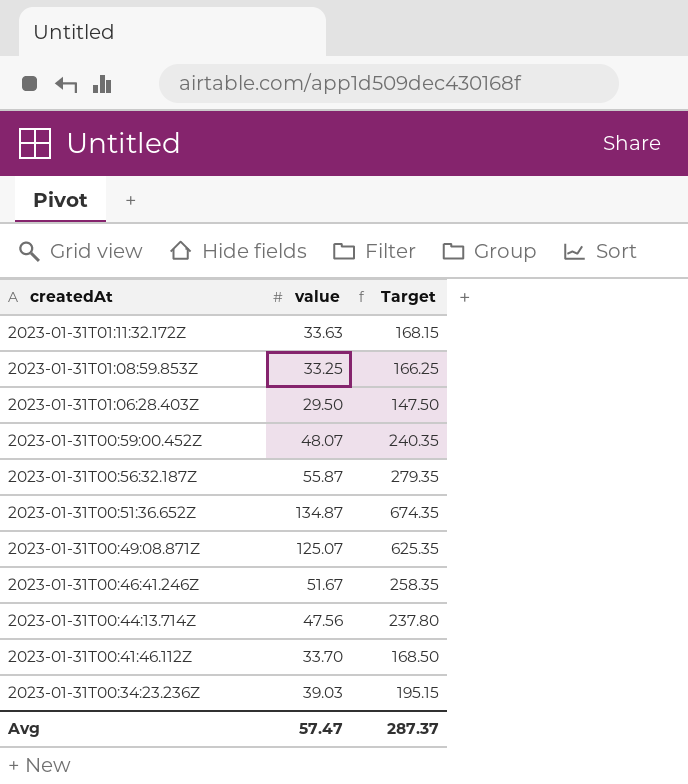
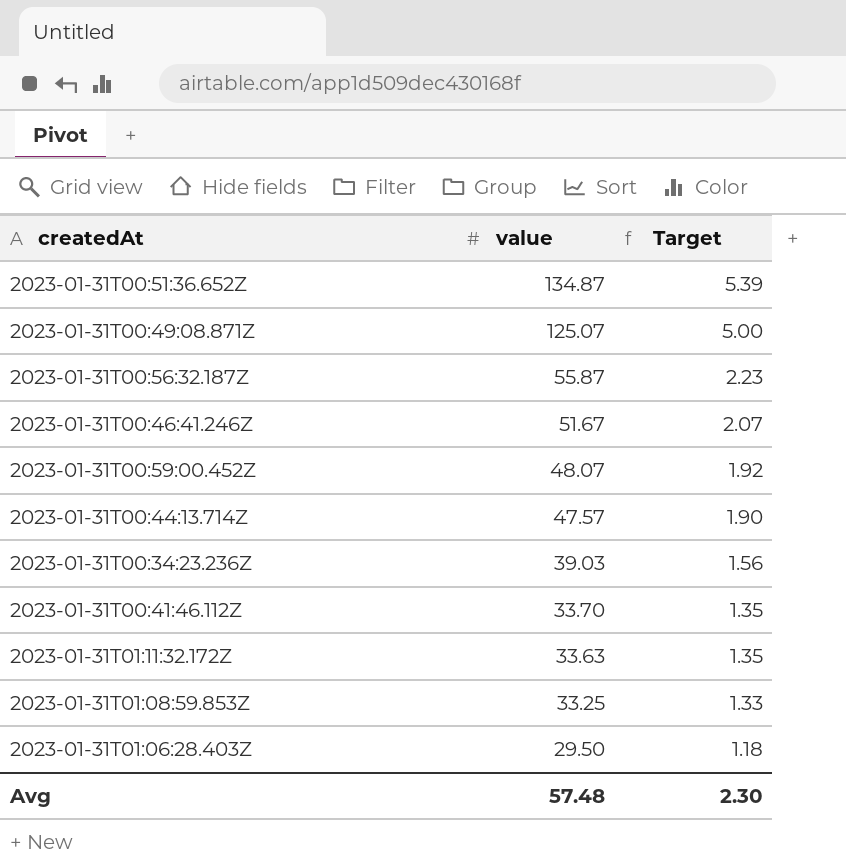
row order: createdAt descending -> value descending
column Target | formula: [value] * 5 -> [value] * 0.04
2023-01-31T00:44:13.714Z | value: 47.56 -> 47.57
Avg | value: 57.47 -> 57.48
Avg | Target: 287.37 -> 2.30

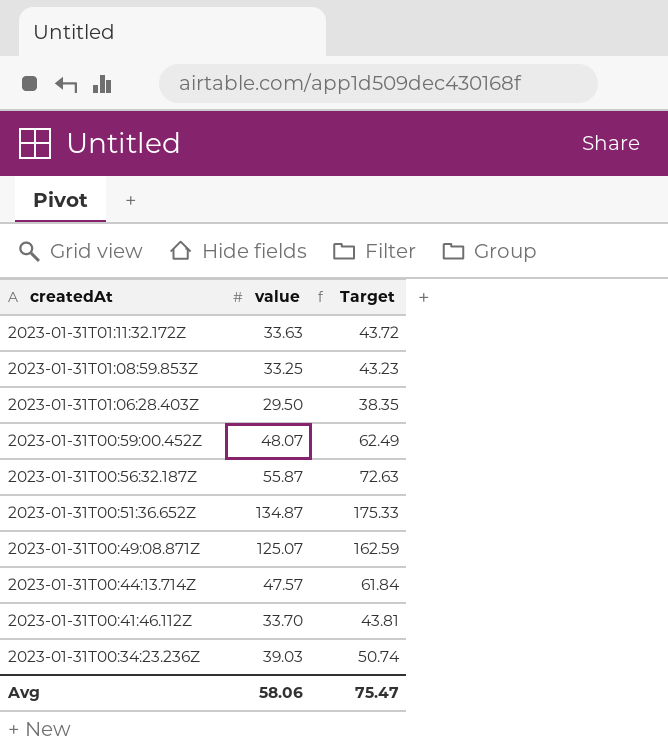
row order: value descending -> createdAt descending
column Target | formula: [value] * 0.04 -> [value] * 1.3
row 2023-01-31T00:46:41.246Z: 51.67 | 2.07 -> none
Avg | value: 57.48 -> 58.06
Avg | Target: 2.30 -> 75.47

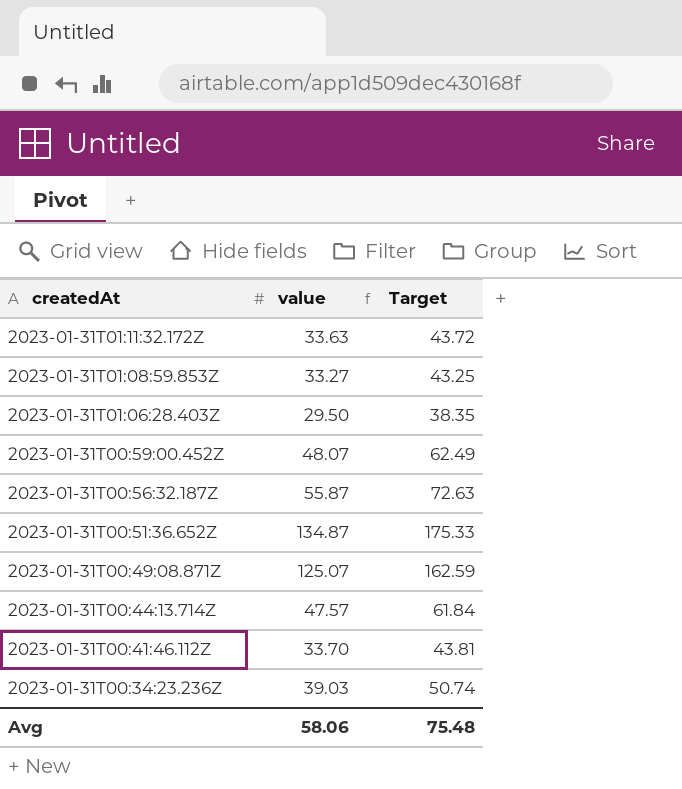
2023-01-31T01:08:59.853Z | value: 33.25 -> 33.27
2023-01-31T01:08:59.853Z | Target: 43.23 -> 43.25
Avg | Target: 75.47 -> 75.48

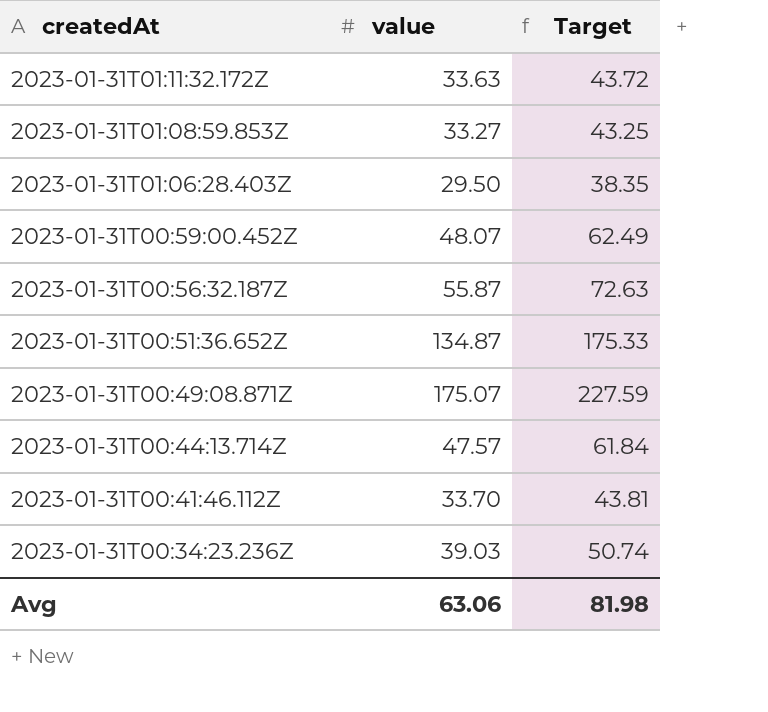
2023-01-31T00:49:08.871Z | value: 125.07 -> 175.07
2023-01-31T00:49:08.871Z | Target: 162.59 -> 227.59
Avg | value: 58.06 -> 63.06
Avg | Target: 75.48 -> 81.98

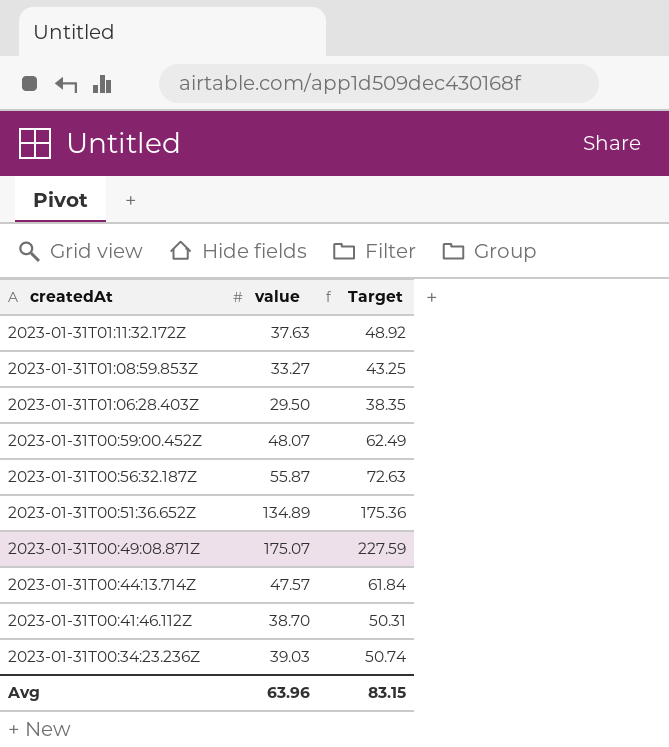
2023-01-31T01:11:32.172Z | value: 33.63 -> 37.63
2023-01-31T01:11:32.172Z | Target: 43.72 -> 48.92
2023-01-31T00:51:36.652Z | value: 134.87 -> 134.89
2023-01-31T00:51:36.652Z | Target: 175.33 -> 175.36
2023-01-31T00:41:46.112Z | value: 33.70 -> 38.70
2023-01-31T00:41:46.112Z | Target: 43.81 -> 50.31
Avg | value: 63.06 -> 63.96
Avg | Target: 81.98 -> 83.15

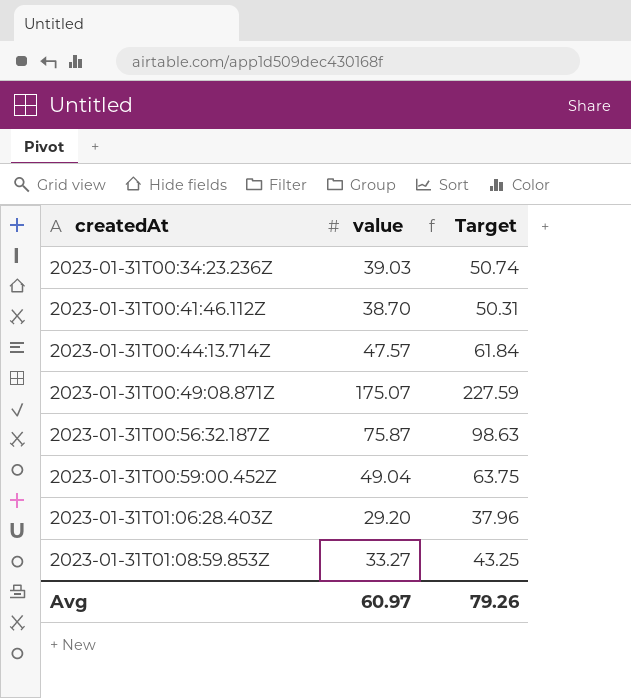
row order: createdAt descending -> createdAt ascending
row 2023-01-31T01:11:32.172Z: 37.63 | 48.92 -> none
row 2023-01-31T00:51:36.652Z: 134.89 | 175.36 -> none
2023-01-31T00:56:32.187Z | value: 55.87 -> 75.87
2023-01-31T00:56:32.187Z | Target: 72.63 -> 98.63
2023-01-31T00:59:00.452Z | value: 48.07 -> 49.04
2023-01-31T00:59:00.452Z | Target: 62.49 -> 63.75
2023-01-31T01:06:28.403Z | value: 29.50 -> 29.20
2023-01-31T01:06:28.403Z | Target: 38.35 -> 37.96
Avg | value: 63.96 -> 60.97
Avg | Target: 83.15 -> 79.26

